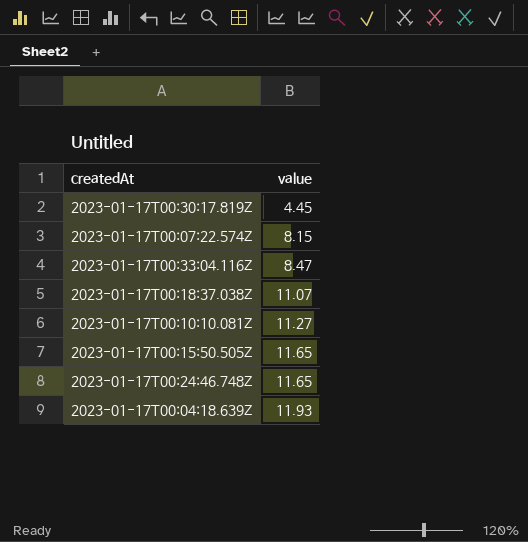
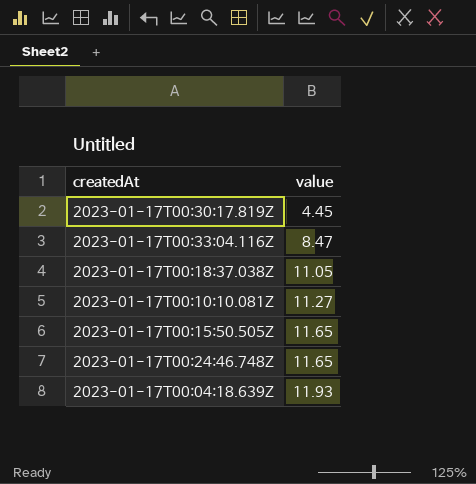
row 2023-01-17T00:07:22.574Z: 8.15 -> none
2023-01-17T00:18:37.038Z | value: 11.07 -> 11.05

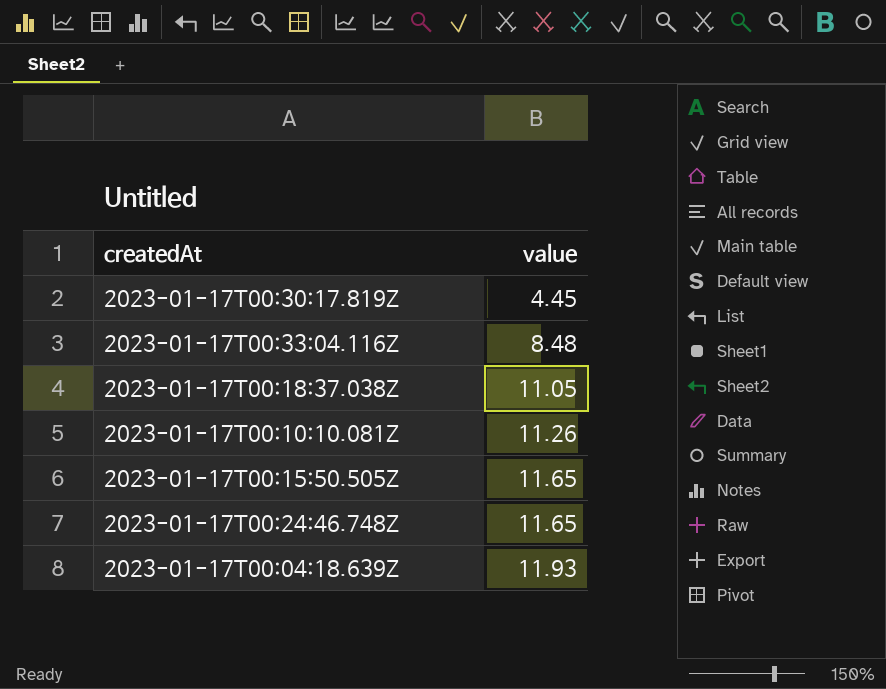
2023-01-17T00:33:04.116Z | value: 8.47 -> 8.48
2023-01-17T00:10:10.081Z | value: 11.27 -> 11.26

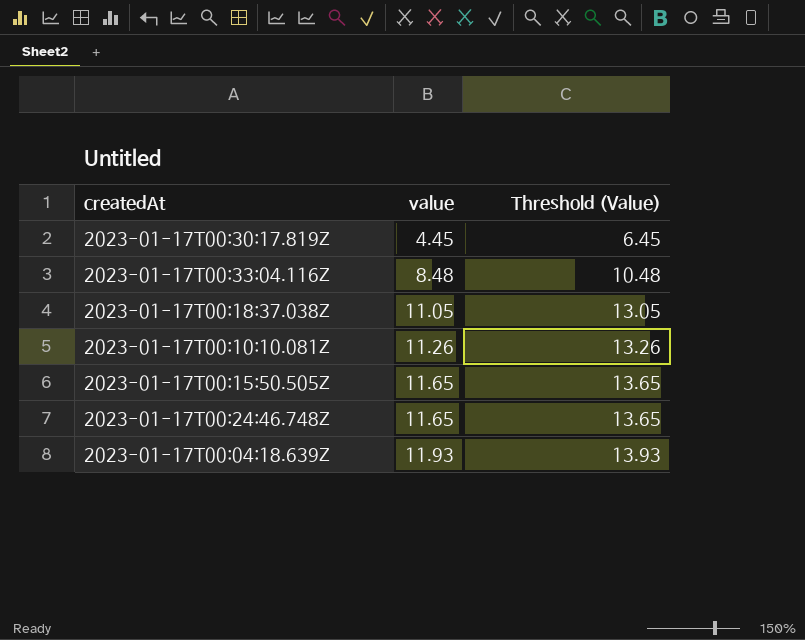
column Threshold (Value) | formula: none -> [value] + 2

